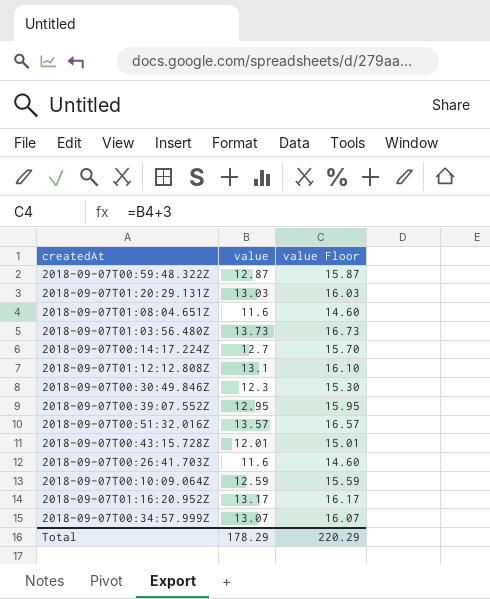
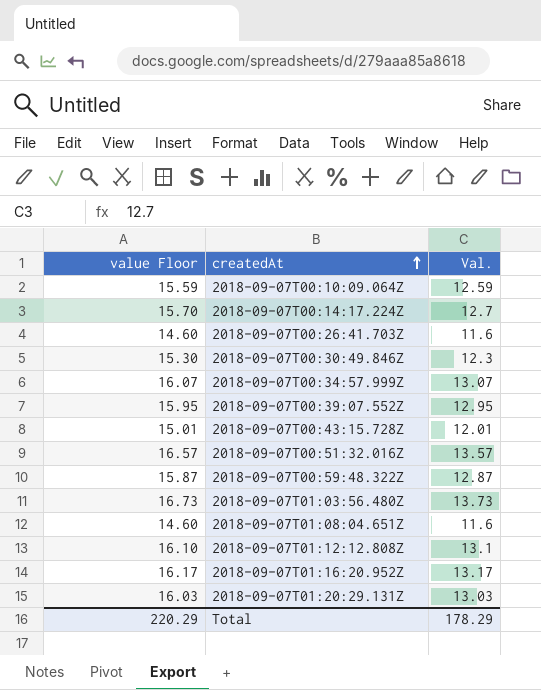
row order: none -> createdAt ascending
column value Floor | position: 3 -> 1
column name: value -> Val.

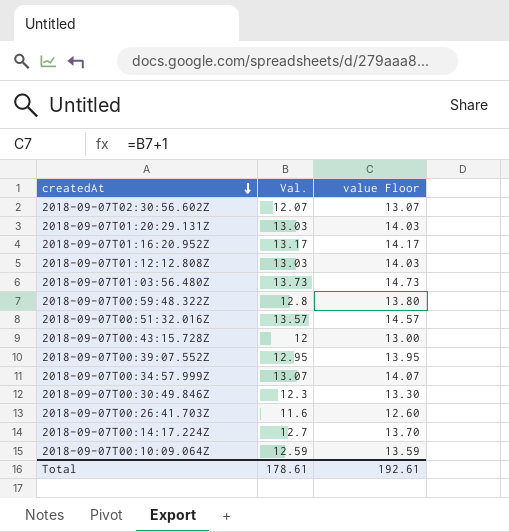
row order: createdAt ascending -> createdAt descending
column value Floor | formula: [Val.] + 3 -> [Val.] + 1
column value Floor | position: 1 -> 3
row 2018-09-07T01:08:04.651Z: 14.60 | 11.6 -> none
row 2018-09-07T02:30:56.602Z: none -> 12.07 | 13.07
2018-09-07T01:12:12.808Z | Val.: 13.1 -> 13.03
2018-09-07T00:59:48.322Z | Val.: 12.87 -> 12.8
2018-09-07T00:43:15.728Z | Val.: 12.01 -> 12
Total | Val.: 178.29 -> 178.61
Total | value Floor: 220.29 -> 192.61

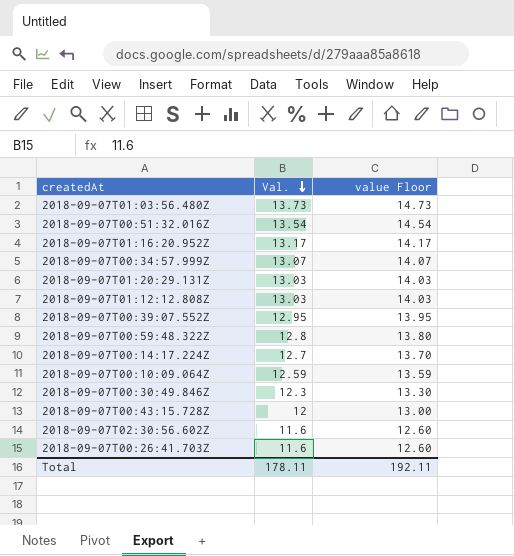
row order: createdAt descending -> Val. descending
2018-09-07T00:51:32.016Z | Val.: 13.57 -> 13.54
2018-09-07T00:51:32.016Z | value Floor: 14.57 -> 14.54
2018-09-07T02:30:56.602Z | Val.: 12.07 -> 11.6
2018-09-07T02:30:56.602Z | value Floor: 13.07 -> 12.60
Total | Val.: 178.61 -> 178.11
Total | value Floor: 192.61 -> 192.11

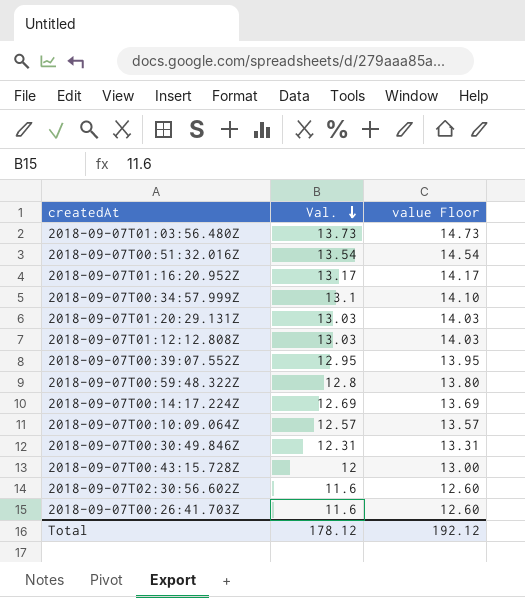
2018-09-07T00:34:57.999Z | Val.: 13.07 -> 13.1
2018-09-07T00:34:57.999Z | value Floor: 14.07 -> 14.10
2018-09-07T00:14:17.224Z | Val.: 12.7 -> 12.69
2018-09-07T00:14:17.224Z | value Floor: 13.70 -> 13.69
2018-09-07T00:10:09.064Z | Val.: 12.59 -> 12.57
2018-09-07T00:10:09.064Z | value Floor: 13.59 -> 13.57
2018-09-07T00:30:49.846Z | Val.: 12.3 -> 12.31
2018-09-07T00:30:49.846Z | value Floor: 13.30 -> 13.31
Total | Val.: 178.11 -> 178.12
Total | value Floor: 192.11 -> 192.12

